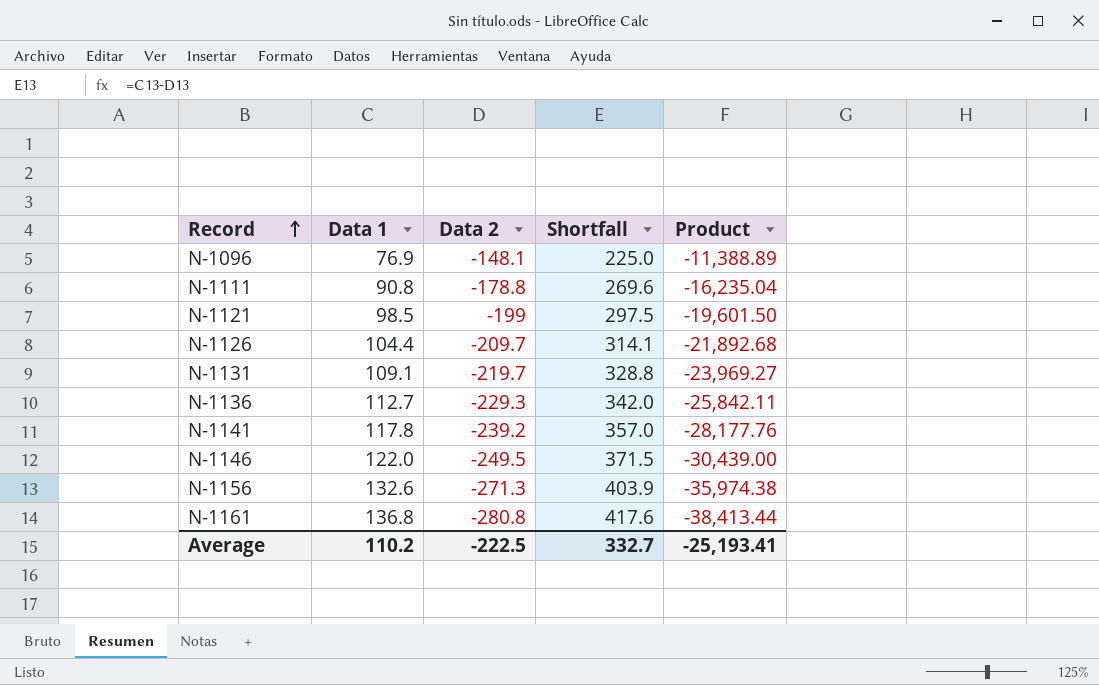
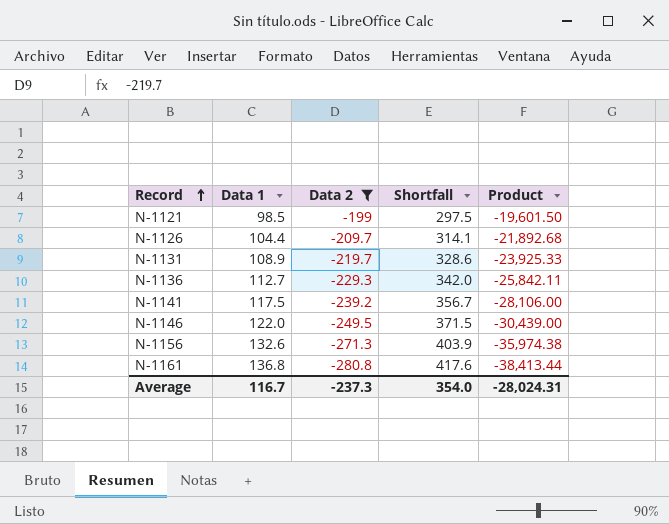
filter: none -> Data 2 <= -199
N-1131 | Data 1: 109.1 -> 108.9
N-1131 | Shortfall: 328.8 -> 328.6
N-1131 | Product: -23,969.27 -> -23,925.33
N-1141 | Data 1: 117.8 -> 117.5
N-1141 | Shortfall: 357.0 -> 356.7
N-1141 | Product: -28,177.76 -> -28,106.00
Average | Data 1: 110.2 -> 116.7
Average | Data 2: -222.5 -> -237.3
Average | Shortfall: 332.7 -> 354.0
Average | Product: -25,193.41 -> -28,024.31

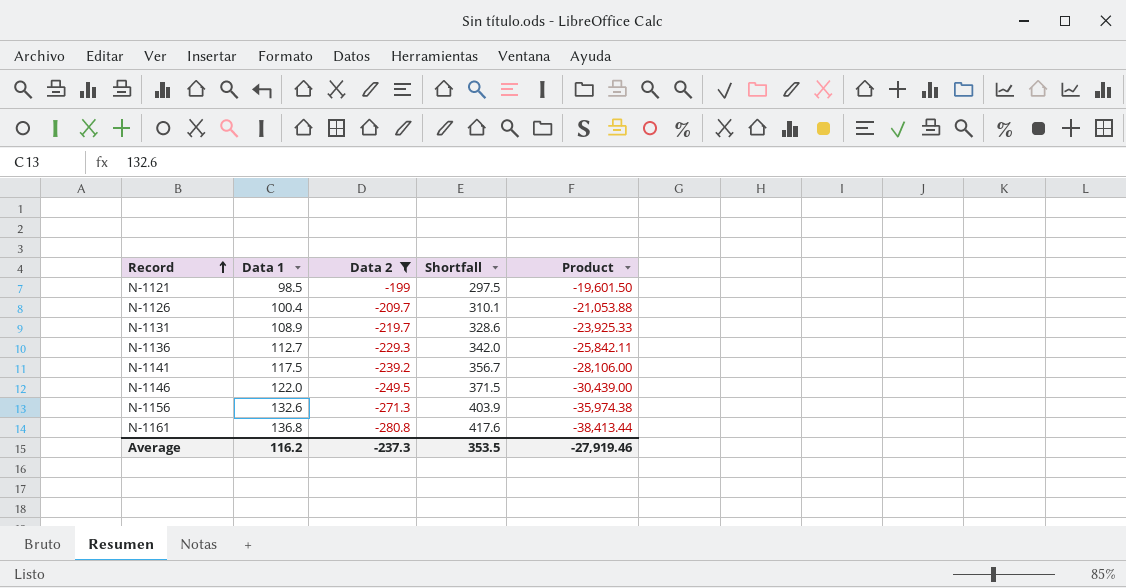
N-1126 | Data 1: 104.4 -> 100.4
N-1126 | Shortfall: 314.1 -> 310.1
N-1126 | Product: -21,892.68 -> -21,053.88
Average | Data 1: 116.7 -> 116.2
Average | Shortfall: 354.0 -> 353.5
Average | Product: -28,024.31 -> -27,919.46

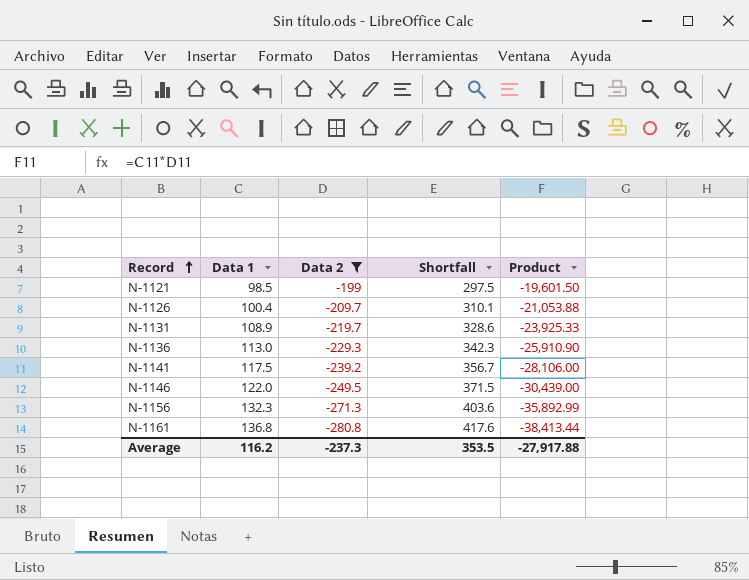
N-1136 | Data 1: 112.7 -> 113.0
N-1136 | Shortfall: 342.0 -> 342.3
N-1136 | Product: -25,842.11 -> -25,910.90
N-1156 | Data 1: 132.6 -> 132.3
N-1156 | Shortfall: 403.9 -> 403.6
N-1156 | Product: -35,974.38 -> -35,892.99
Average | Product: -27,919.46 -> -27,917.88

